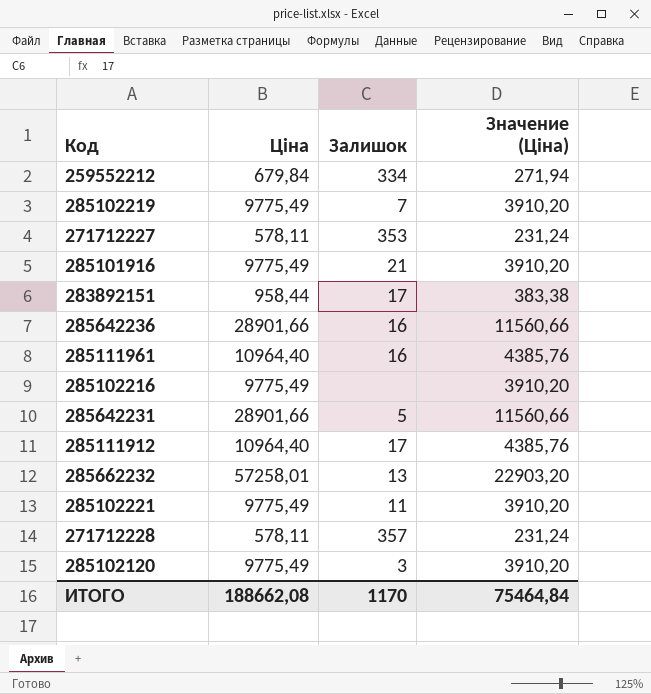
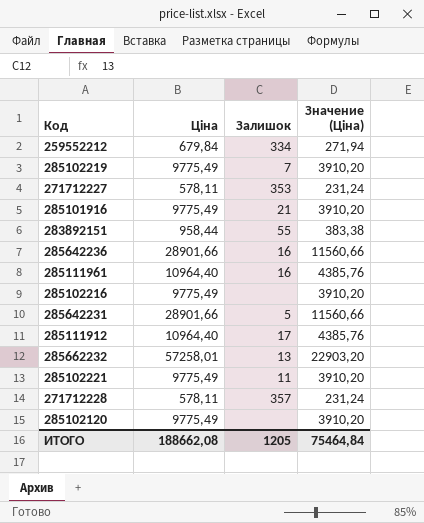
283892151 | Залишок: 17 -> 55
285102120 | Залишок: 3 -> none
ИТОГО | Залишок: 1170 -> 1205

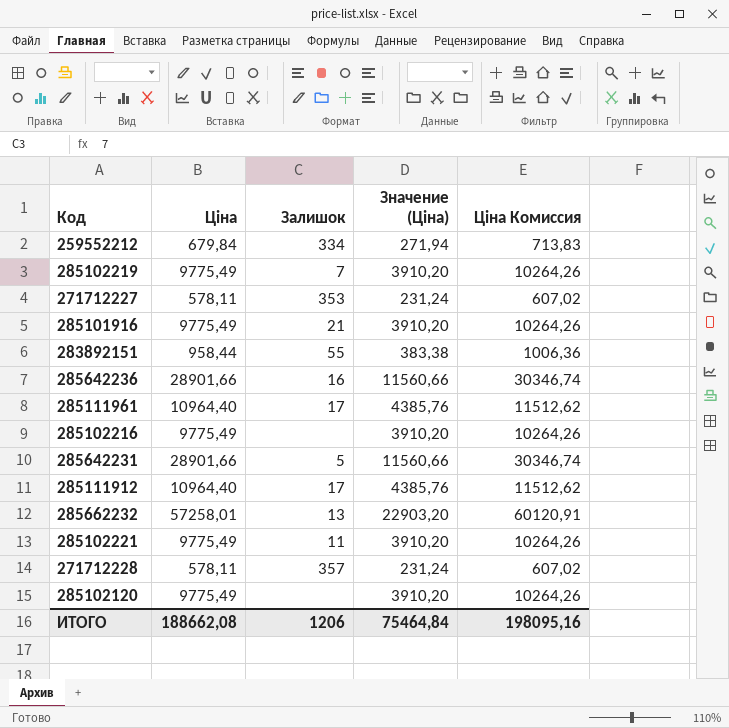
column Ціна Комиссия | formula: none -> [Ціна] * 1,05
285111961 | Залишок: 16 -> 17
ИТОГО | Залишок: 1205 -> 1206

